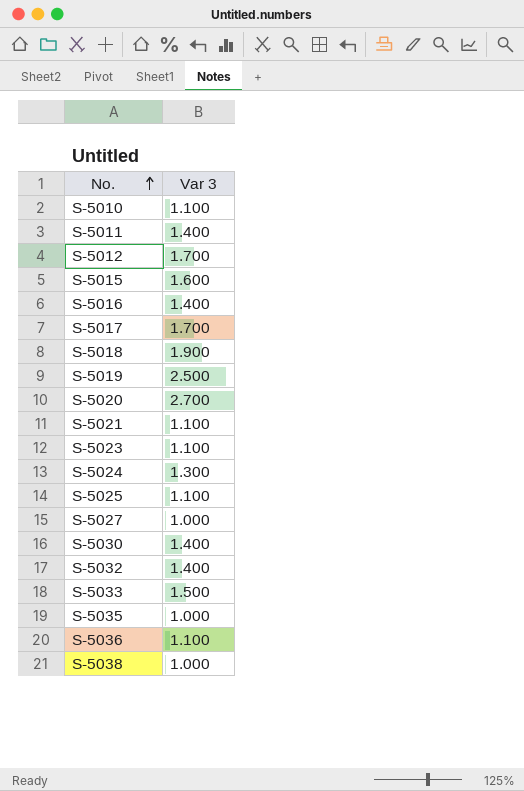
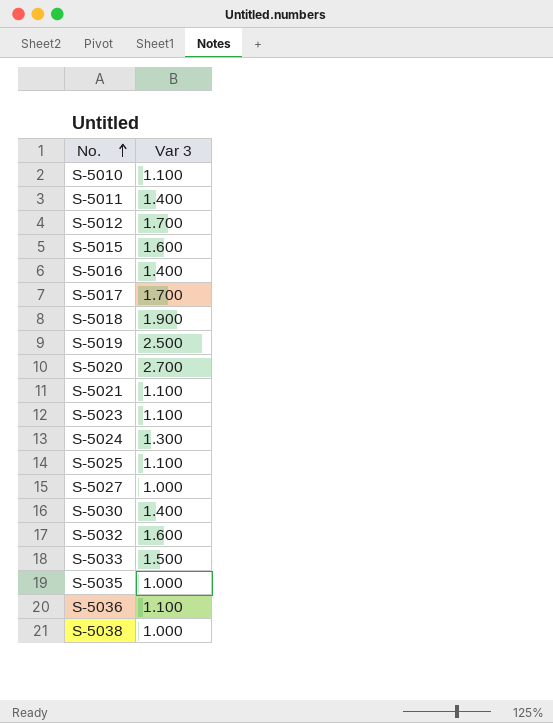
S-5032 | Var 3: 1.400 -> 1.600

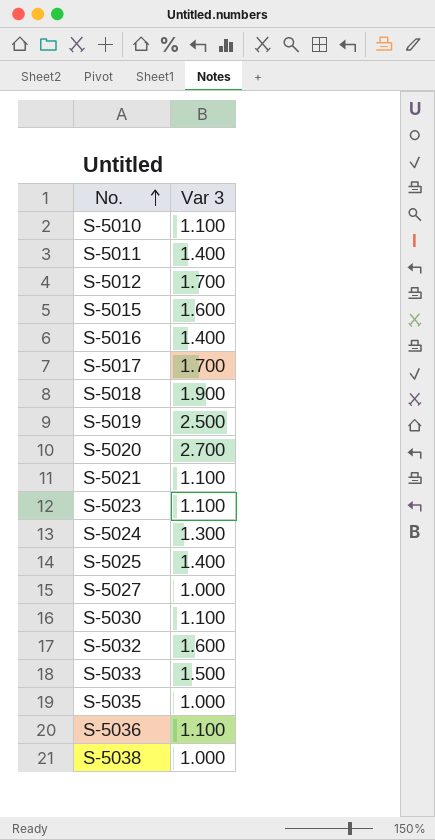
S-5025 | Var 3: 1.100 -> 1.400
S-5030 | Var 3: 1.400 -> 1.100

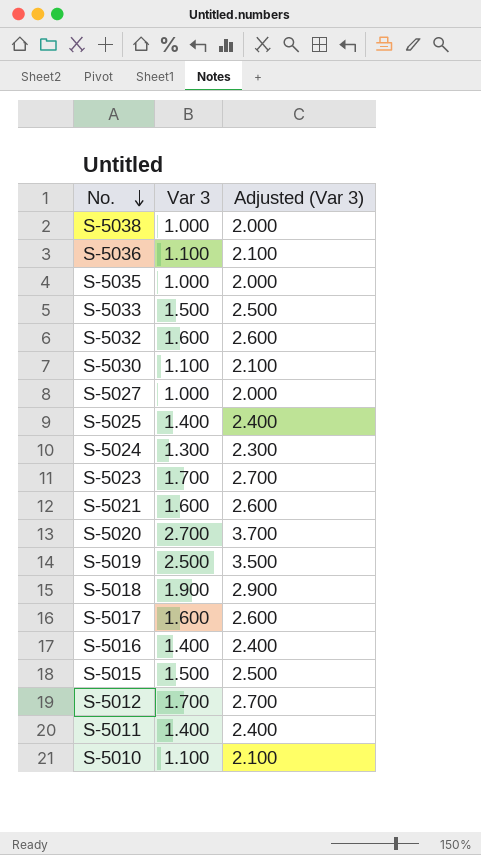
row order: No. ascending -> No. descending
column Adjusted (Var 3) | formula: none -> [Var 3] + 1
S-5023 | Var 3: 1.100 -> 1.700
S-5021 | Var 3: 1.100 -> 1.600
S-5017 | Var 3: 1.700 -> 1.600
S-5015 | Var 3: 1.600 -> 1.500

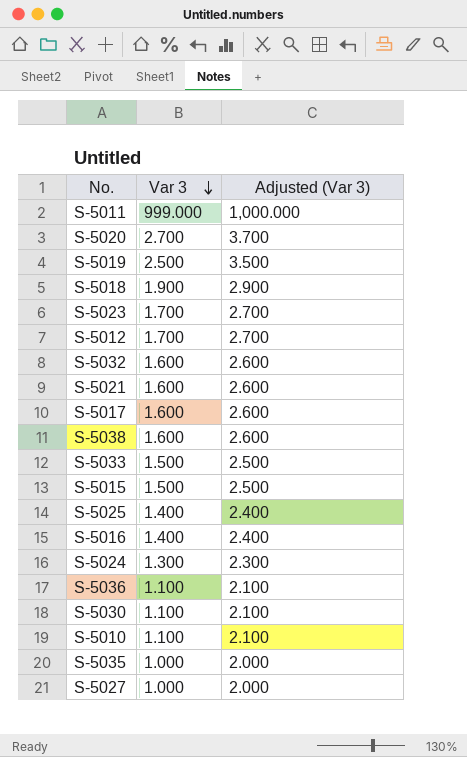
row order: No. descending -> Var 3 descending
S-5011 | Var 3: 1.400 -> 999.000
S-5011 | Adjusted (Var 3): 2.400 -> 1,000.000
S-5038 | Var 3: 1.000 -> 1.600
S-5038 | Adjusted (Var 3): 2.000 -> 2.600

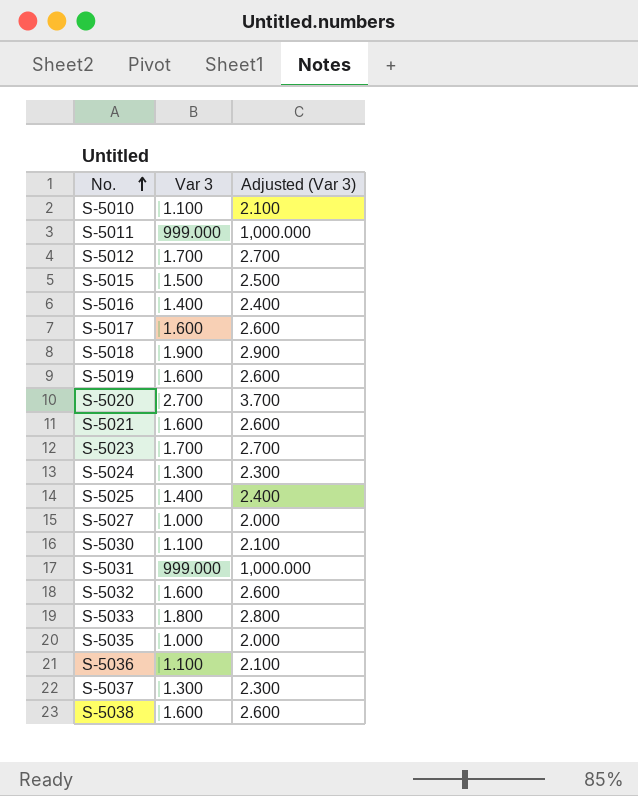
row order: Var 3 descending -> No. ascending
S-5019 | Var 3: 2.500 -> 1.600
S-5019 | Adjusted (Var 3): 3.500 -> 2.600
row S-5031: none -> 999.000 | 1,000.000
S-5033 | Var 3: 1.500 -> 1.800
S-5033 | Adjusted (Var 3): 2.500 -> 2.800
row S-5037: none -> 1.300 | 2.300

